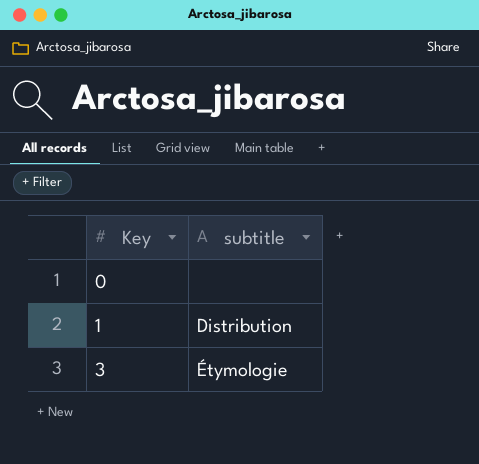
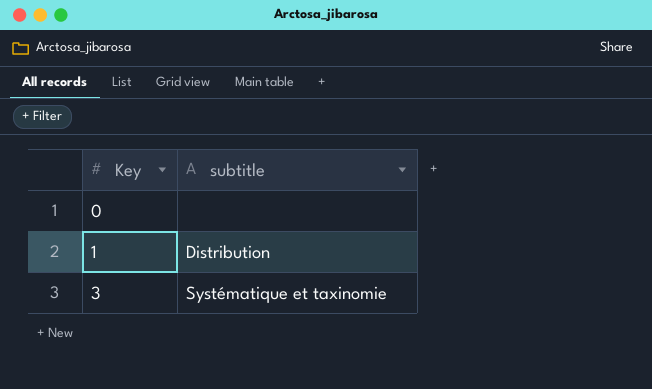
3 | subtitle: Étymologie -> Systématique et taxinomie

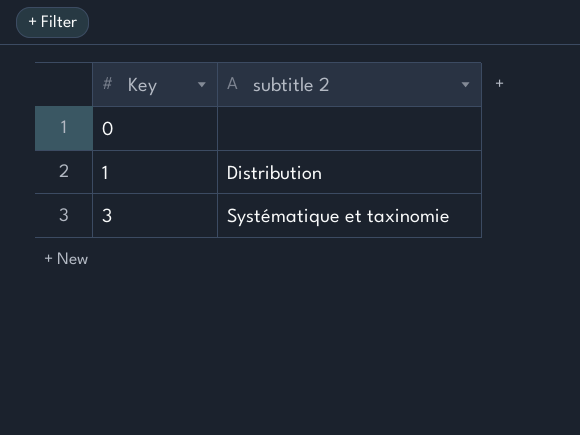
column name: subtitle -> subtitle 2

